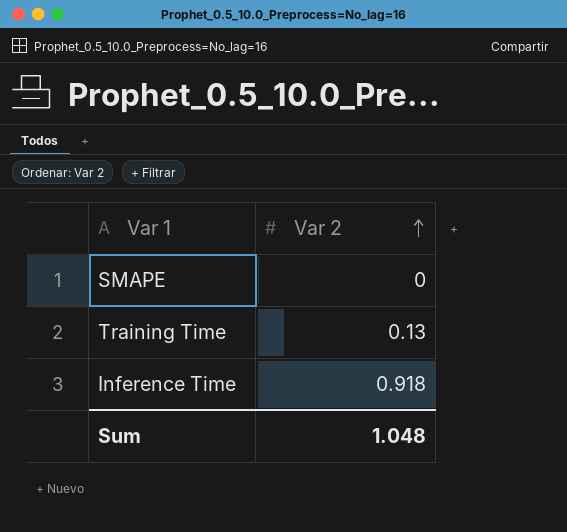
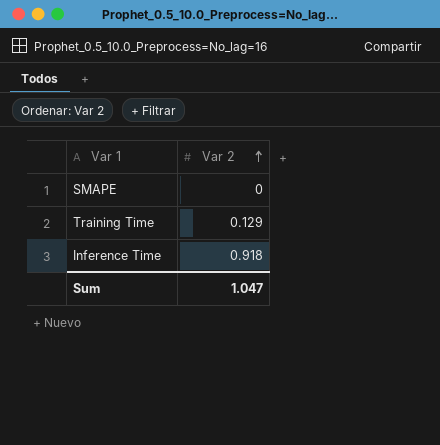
Training Time | Var 2: 0.13 -> 0.129
Sum | Var 2: 1.048 -> 1.047

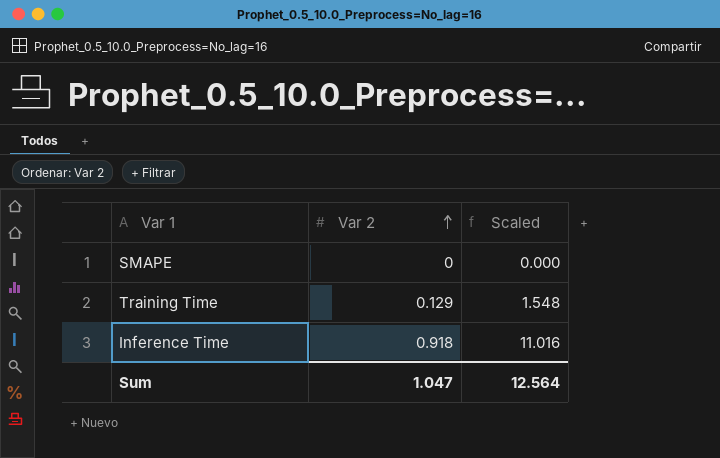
column Scaled | formula: none -> [Var 2] * 12

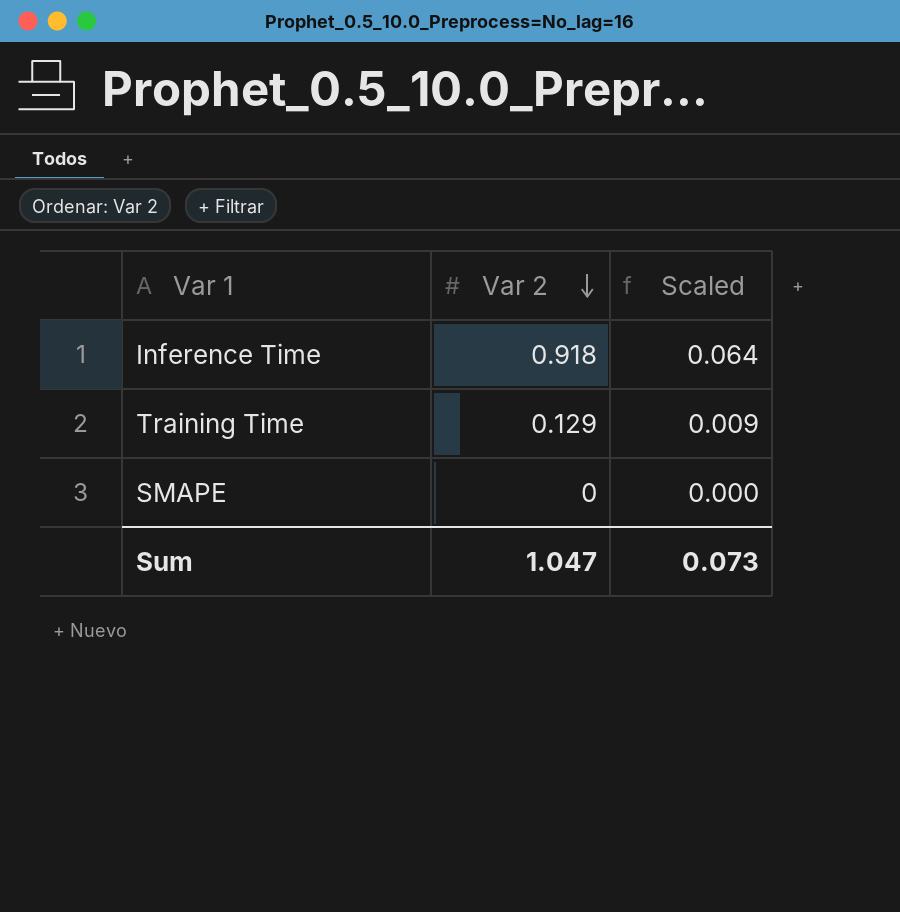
row order: Var 2 ascending -> Var 2 descending
column Scaled | formula: [Var 2] * 12 -> [Var 2] * 0.07
Sum | Scaled: 12.564 -> 0.073

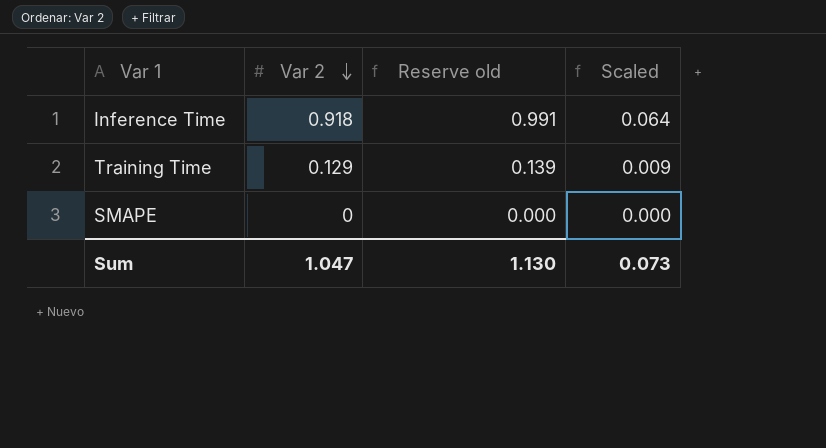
column Reserve old | formula: none -> [Var 2] * 1.08

